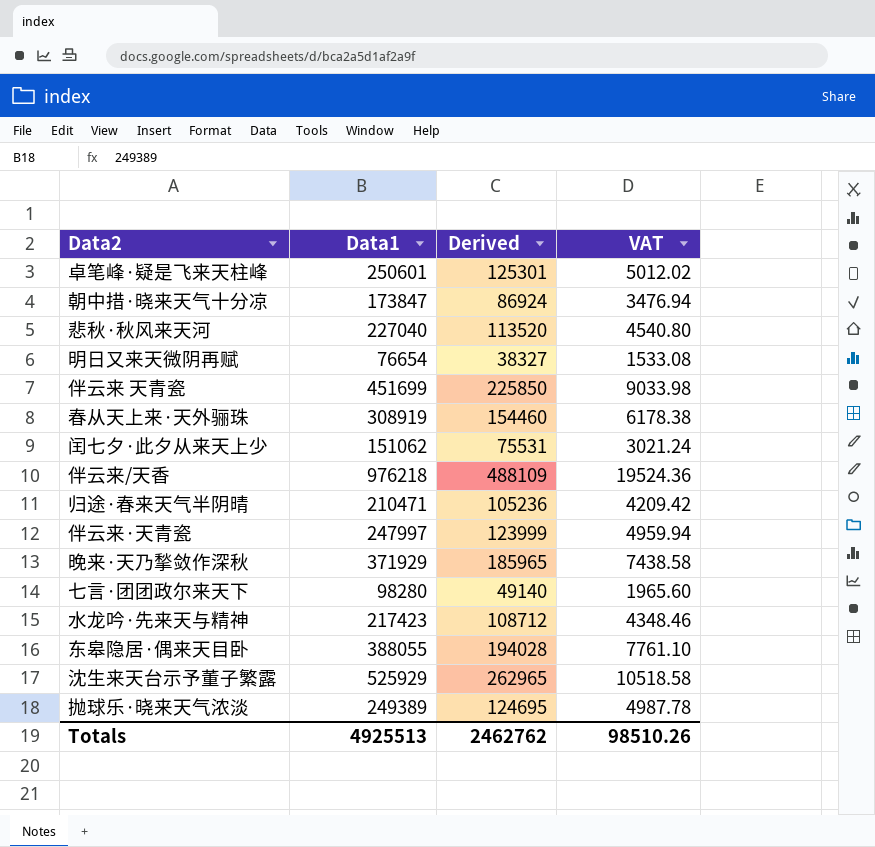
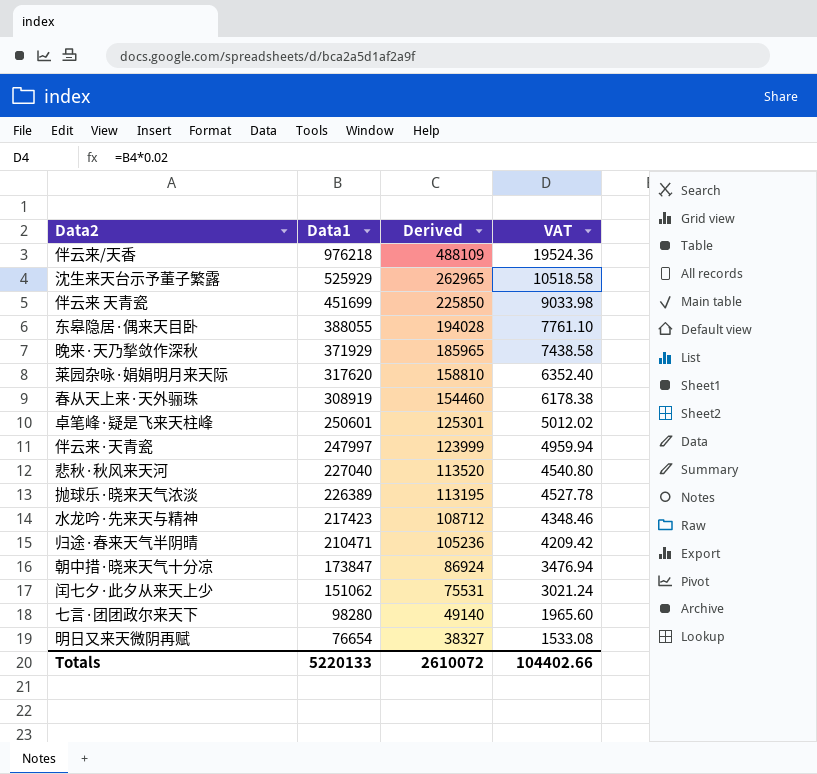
row order: none -> Data1 descending
row 莱园杂咏·娟娟明月来天际: none -> 317620 | 158810 | 6352.40
抛球乐·晓来天气浓淡 | Data1: 249389 -> 226389
抛球乐·晓来天气浓淡 | Derived: 124695 -> 113195
抛球乐·晓来天气浓淡 | VAT: 4987.78 -> 4527.78
Totals | Data1: 4925513 -> 5220133
Totals | Derived: 2462762 -> 2610072
Totals | VAT: 98510.26 -> 104402.66

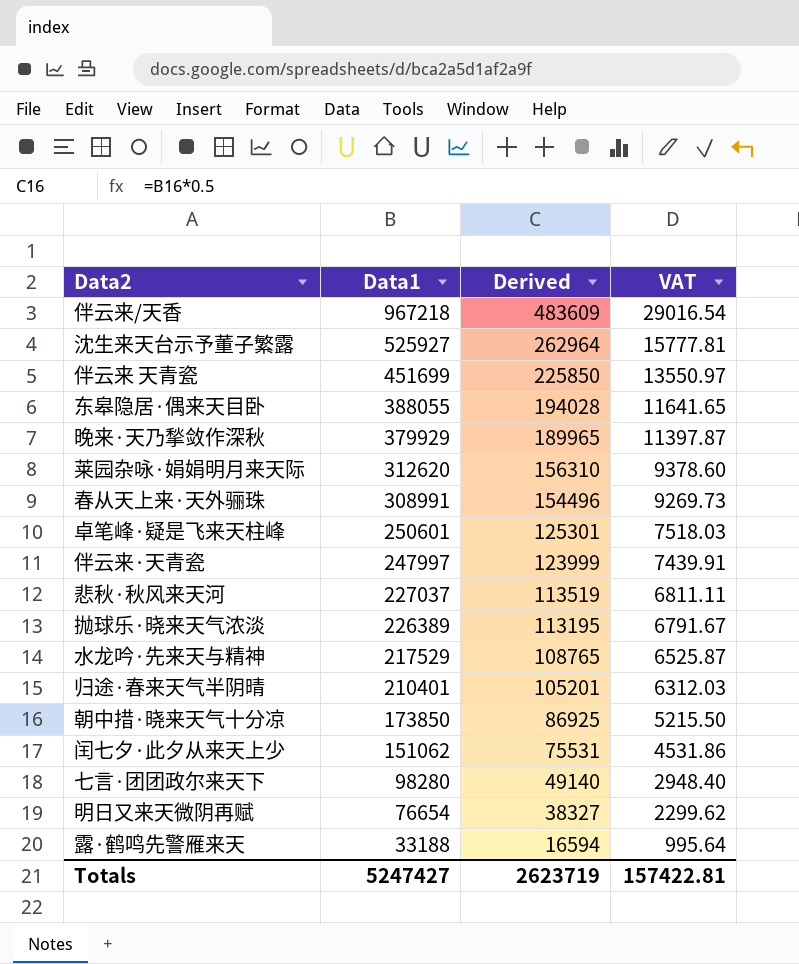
column VAT | formula: [Data1] * 0.02 -> [Data1] * 0.03
伴云来/天香 | Data1: 976218 -> 967218
伴云来/天香 | Derived: 488109 -> 483609
沈生来天台示予董子繁露 | Data1: 525929 -> 525927
沈生来天台示予董子繁露 | Derived: 262965 -> 262964
晚来·天乃揫敛作深秋 | Data1: 371929 -> 379929
晚来·天乃揫敛作深秋 | Derived: 185965 -> 189965
莱园杂咏·娟娟明月来天际 | Data1: 317620 -> 312620
莱园杂咏·娟娟明月来天际 | Derived: 158810 -> 156310
春从天上来·天外骊珠 | Data1: 308919 -> 308991
春从天上来·天外骊珠 | Derived: 154460 -> 154496
悲秋·秋风来天河 | Data1: 227040 -> 227037
悲秋·秋风来天河 | Derived: 113520 -> 113519
水龙吟·先来天与精神 | Data1: 217423 -> 217529
水龙吟·先来天与精神 | Derived: 108712 -> 108765
归途·春来天气半阴晴 | Data1: 210471 -> 210401
归途·春来天气半阴晴 | Derived: 105236 -> 105201
朝中措·晓来天气十分凉 | Data1: 173847 -> 173850
朝中措·晓来天气十分凉 | Derived: 86924 -> 86925
row 露·鹤鸣先警雁来天: none -> 33188 | 16594 | 995.64
Totals | Data1: 5220133 -> 5247427
Totals | Derived: 2610072 -> 2623719
Totals | VAT: 104402.66 -> 157422.81

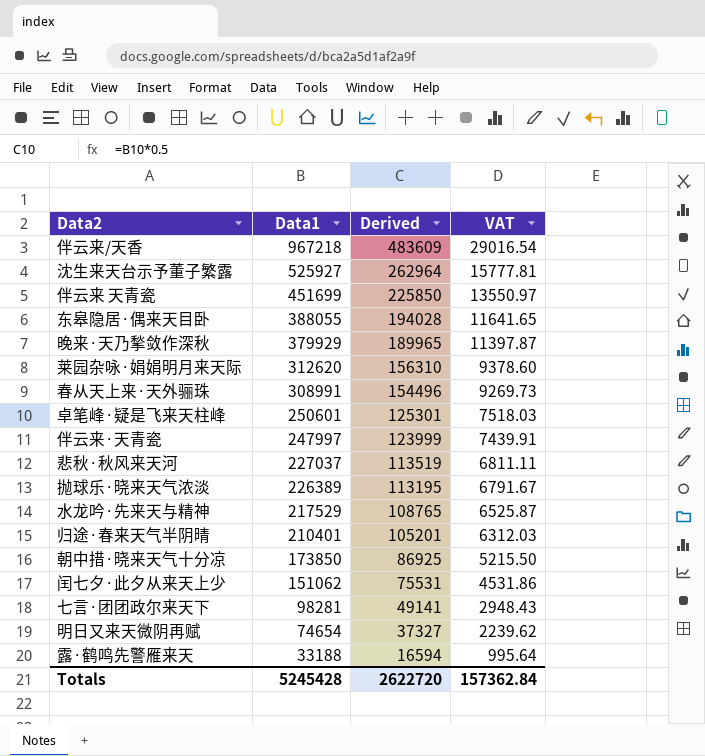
七言·团团政尔来天下 | Data1: 98280 -> 98281
七言·团团政尔来天下 | Derived: 49140 -> 49141
七言·团团政尔来天下 | VAT: 2948.40 -> 2948.43
明日又来天微阴再赋 | Data1: 76654 -> 74654
明日又来天微阴再赋 | Derived: 38327 -> 37327
明日又来天微阴再赋 | VAT: 2299.62 -> 2239.62
Totals | Data1: 5247427 -> 5245428
Totals | Derived: 2623719 -> 2622720
Totals | VAT: 157422.81 -> 157362.84

